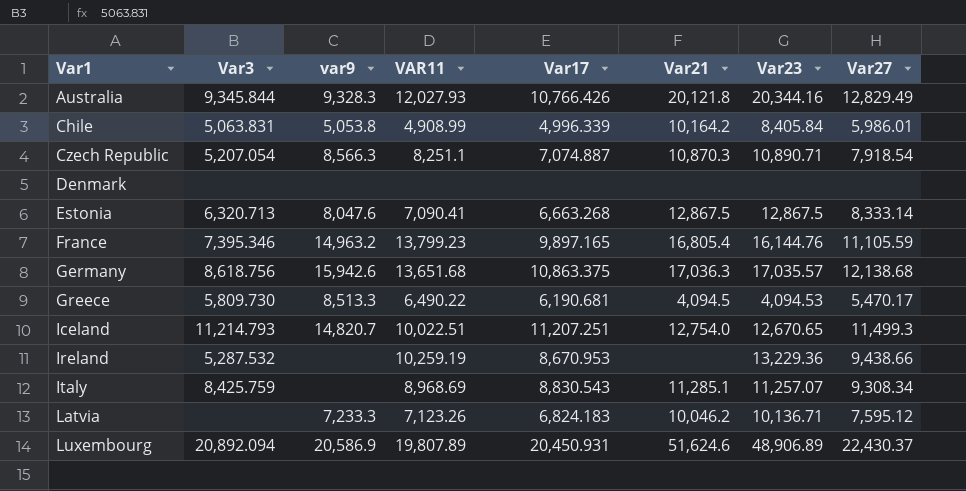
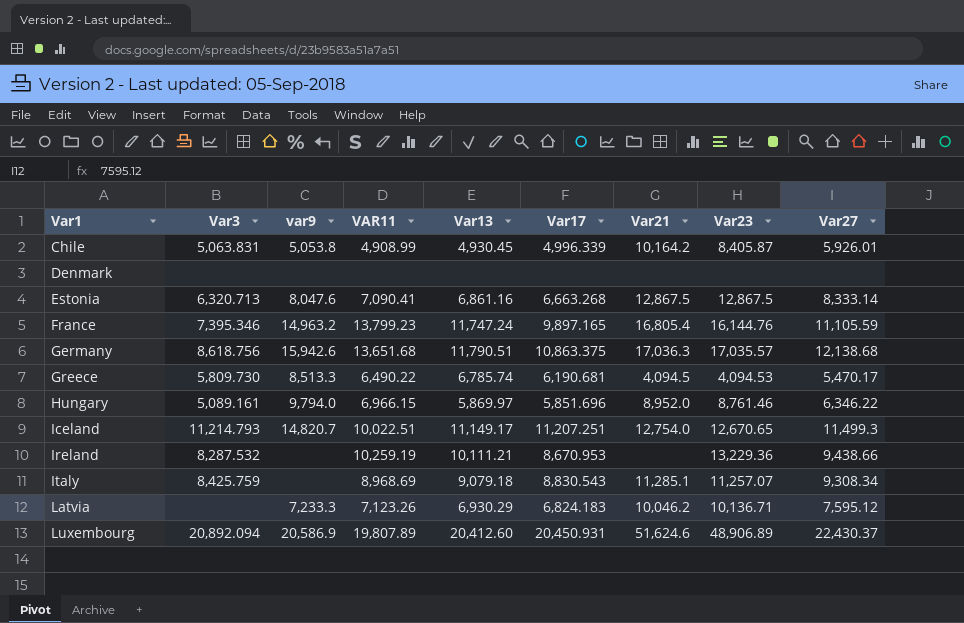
column Var13 | position: none -> 5
row Australia: 9,345.844 | 9,328.3 | 12,027.93 | 10,766.426 | 20,121.8 | 20,344.16 | 12,829.49 -> none
row Czech Republic: 5,207.054 | 8,566.3 | 8,251.1 | 7,074.887 | 10,870.3 | 10,890.71 | 7,918.54 -> none
Chile | Var23: 8,405.84 -> 8,405.87
Chile | Var27: 5,986.01 -> 5,926.01
row Hungary: none -> 5,089.161 | 9,794.0 | 6,966.15 | 5,869.97 | 5,851.696 | 8,952.0 | 8,761.46 | 6,346.22
Ireland | Var3: 5,287.532 -> 8,287.532

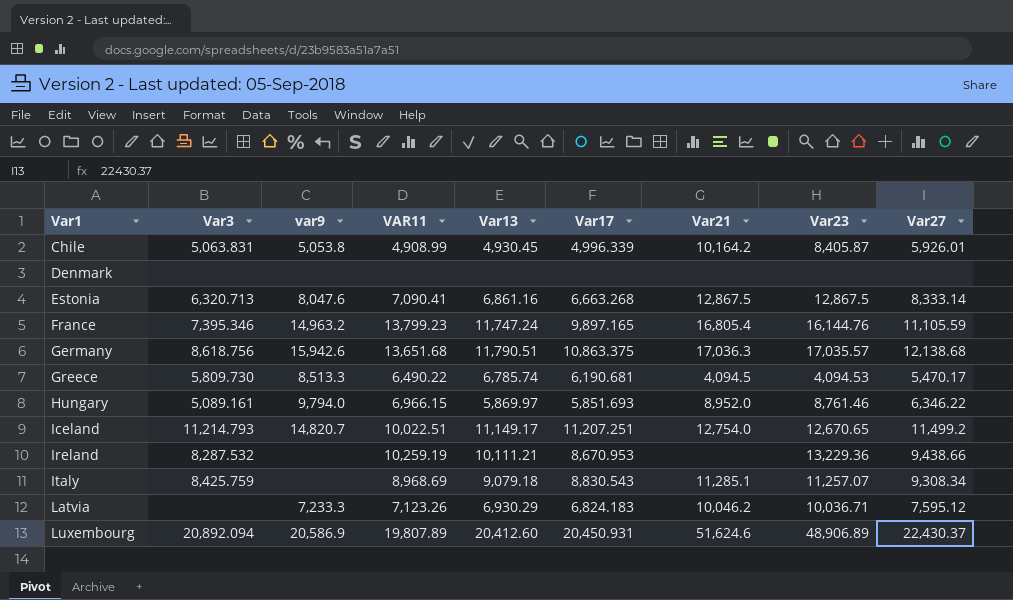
Hungary | Var17: 5,851.696 -> 5,851.693
Iceland | Var27: 11,499.3 -> 11,499.2
Latvia | Var23: 10,136.71 -> 10,036.71

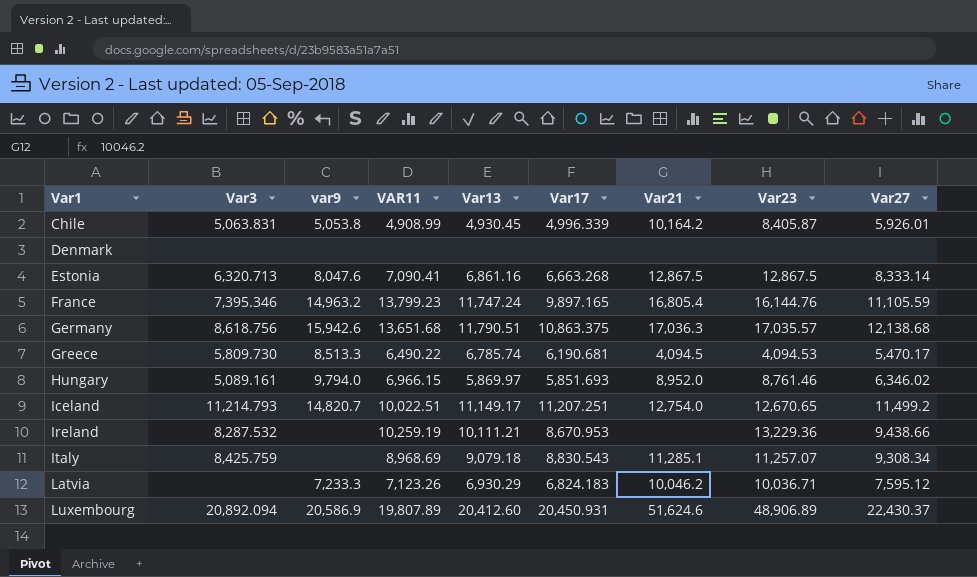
Hungary | Var27: 6,346.22 -> 6,346.02

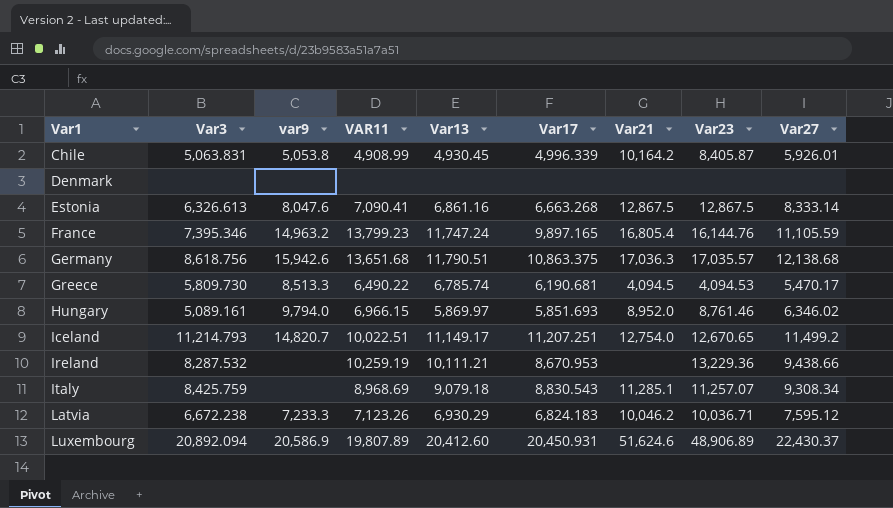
Estonia | Var3: 6,320.713 -> 6,326.613
Latvia | Var3: none -> 6,672.238

